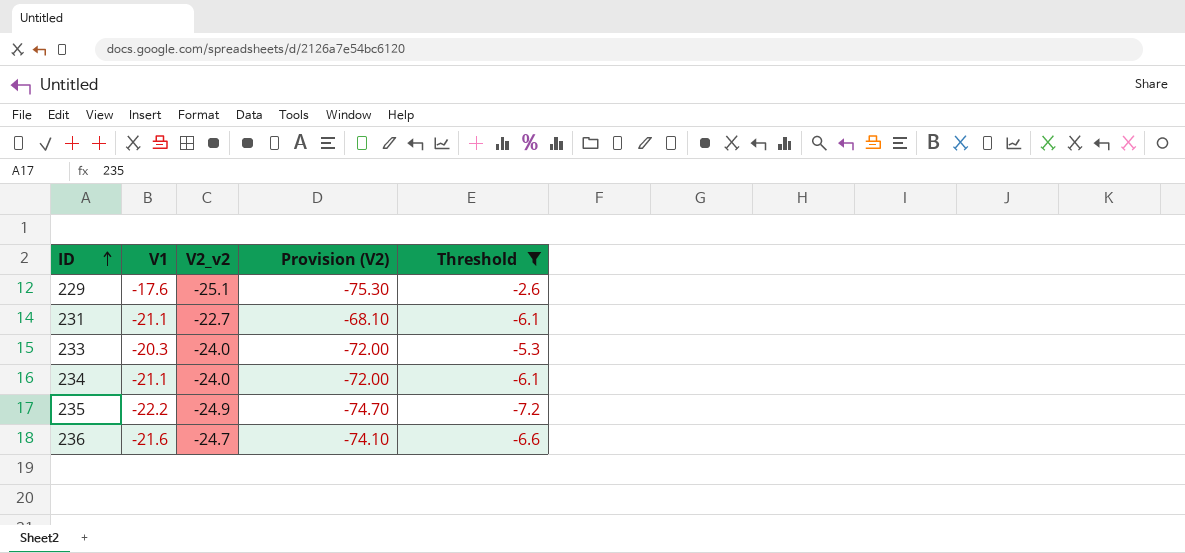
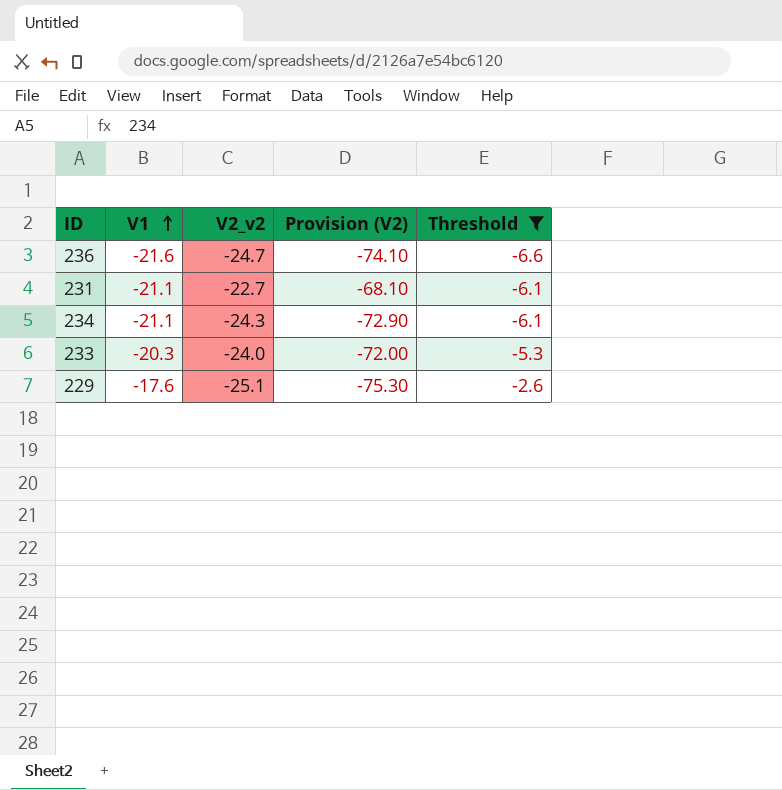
row order: ID ascending -> V1 ascending
row 235: -22.2 | -24.9 | -74.70 | -7.2 -> none
234 | V2_v2: -24.0 -> -24.3
234 | Provision (V2): -72.00 -> -72.90

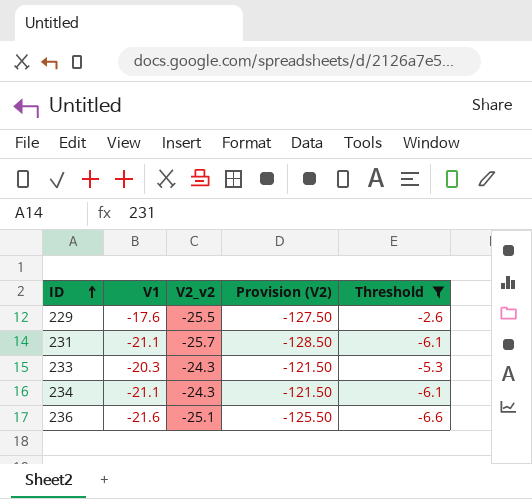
row order: V1 ascending -> ID ascending
column Provision (V2) | formula: [V2_v2] * 3 -> [V2_v2] * 5
229 | V2_v2: -25.1 -> -25.5
231 | V2_v2: -22.7 -> -25.7
233 | V2_v2: -24.0 -> -24.3
236 | V2_v2: -24.7 -> -25.1

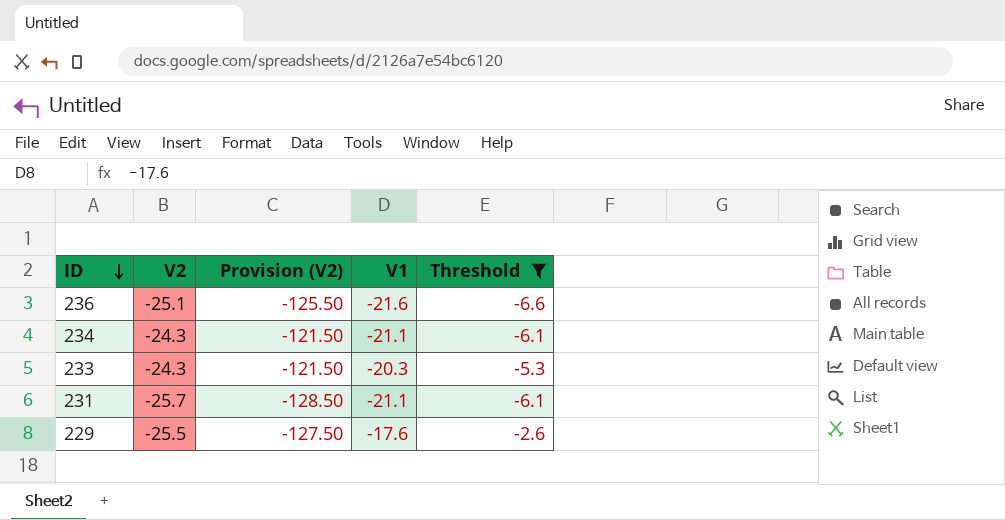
row order: ID ascending -> ID descending
column name: V2_v2 -> V2
column V1 | position: 2 -> 4

